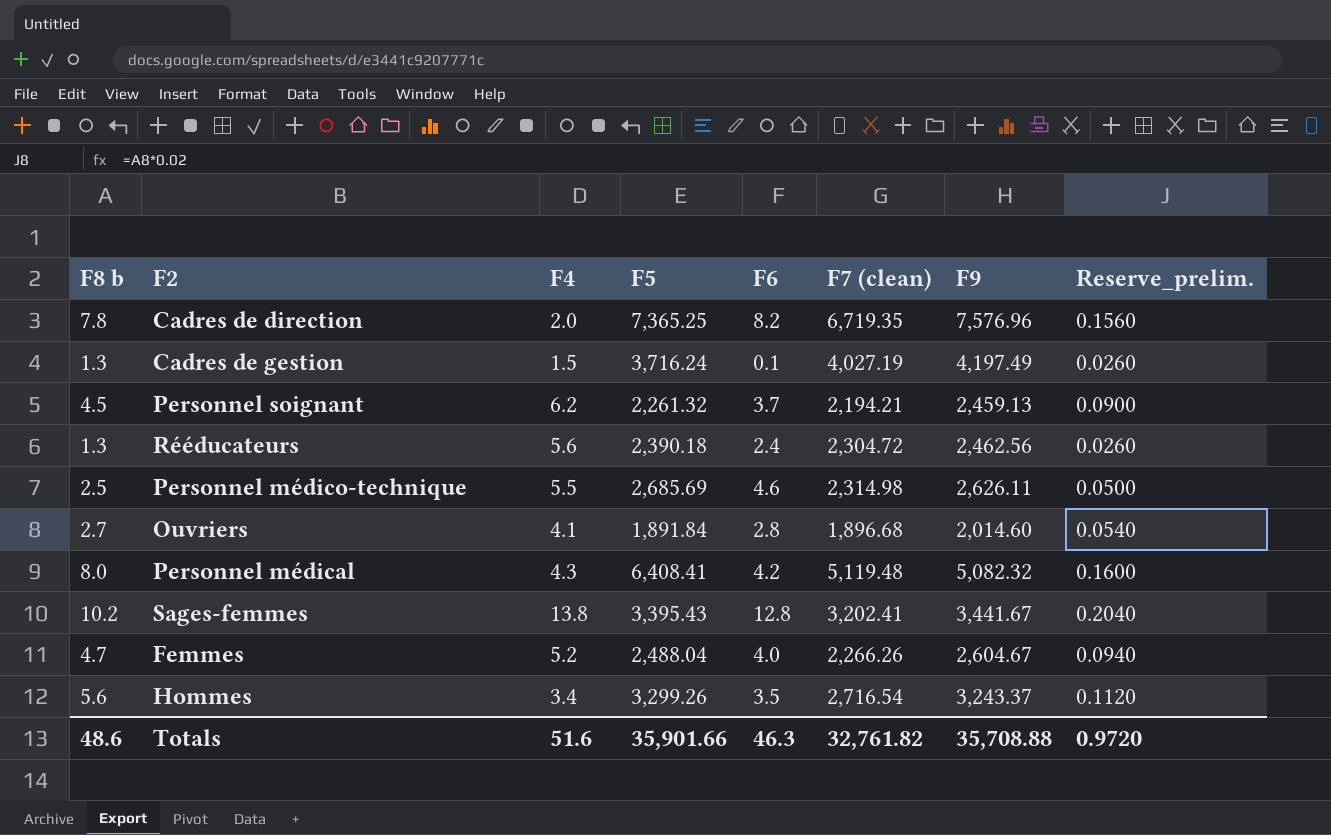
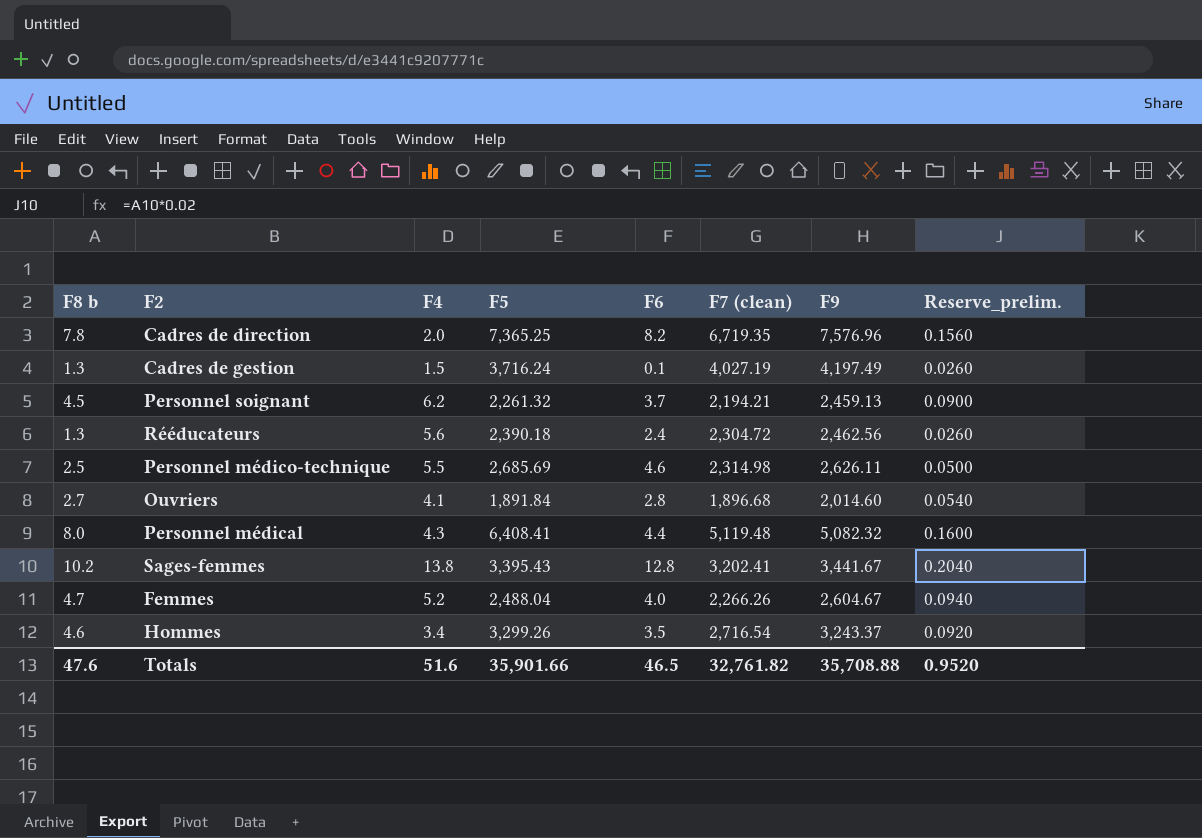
Personnel médical | F6: 4.2 -> 4.4
Hommes | F8 b: 5.6 -> 4.6
Hommes | Reserve_prelim.: 0.1120 -> 0.0920
Totals | F8 b: 48.6 -> 47.6
Totals | F6: 46.3 -> 46.5
Totals | Reserve_prelim.: 0.9720 -> 0.9520

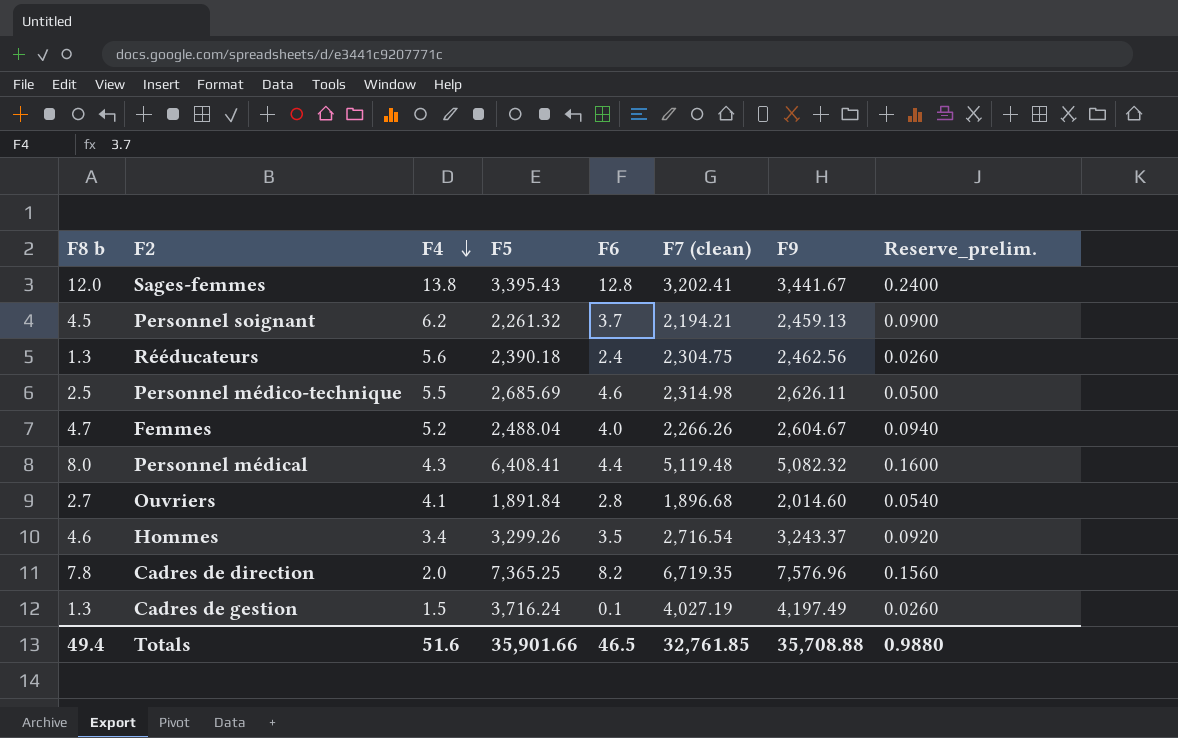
row order: none -> F4 descending
Sages-femmes | F8 b: 10.2 -> 12.0
Sages-femmes | Reserve_prelim.: 0.2040 -> 0.2400
Rééducateurs | F7 (clean): 2,304.72 -> 2,304.75
Totals | F8 b: 47.6 -> 49.4
Totals | F7 (clean): 32,761.82 -> 32,761.85
Totals | Reserve_prelim.: 0.9520 -> 0.9880

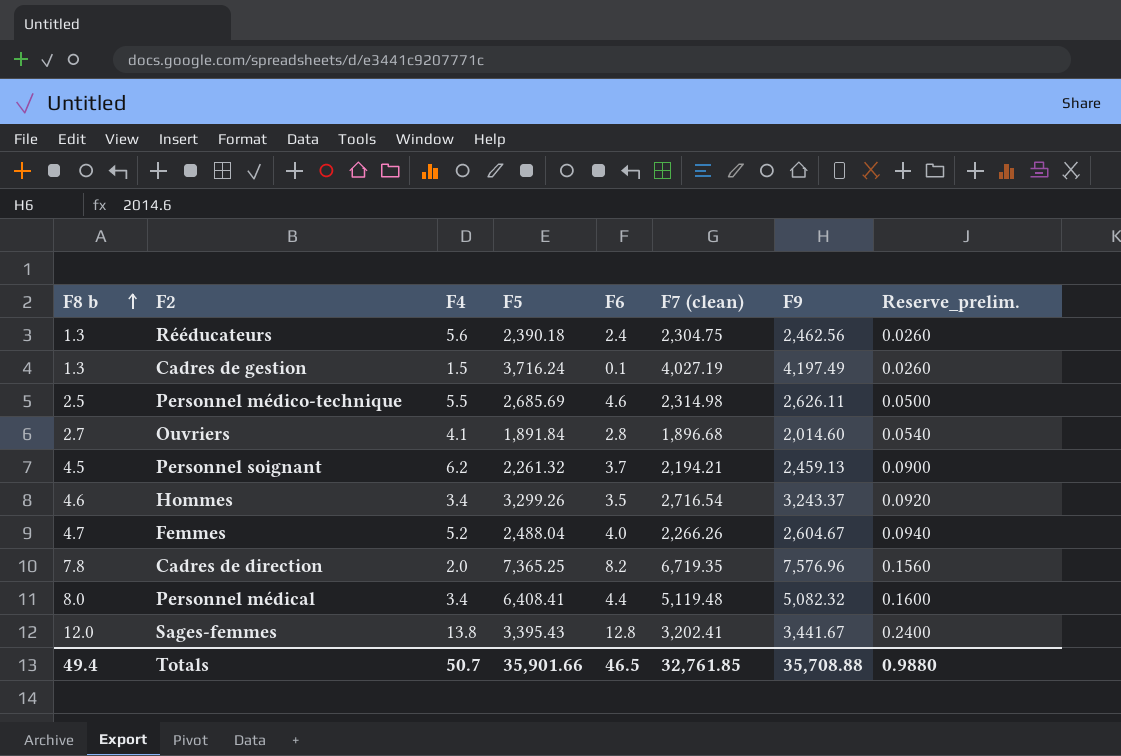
row order: F4 descending -> F8 b ascending
Personnel médical | F4: 4.3 -> 3.4
Totals | F4: 51.6 -> 50.7

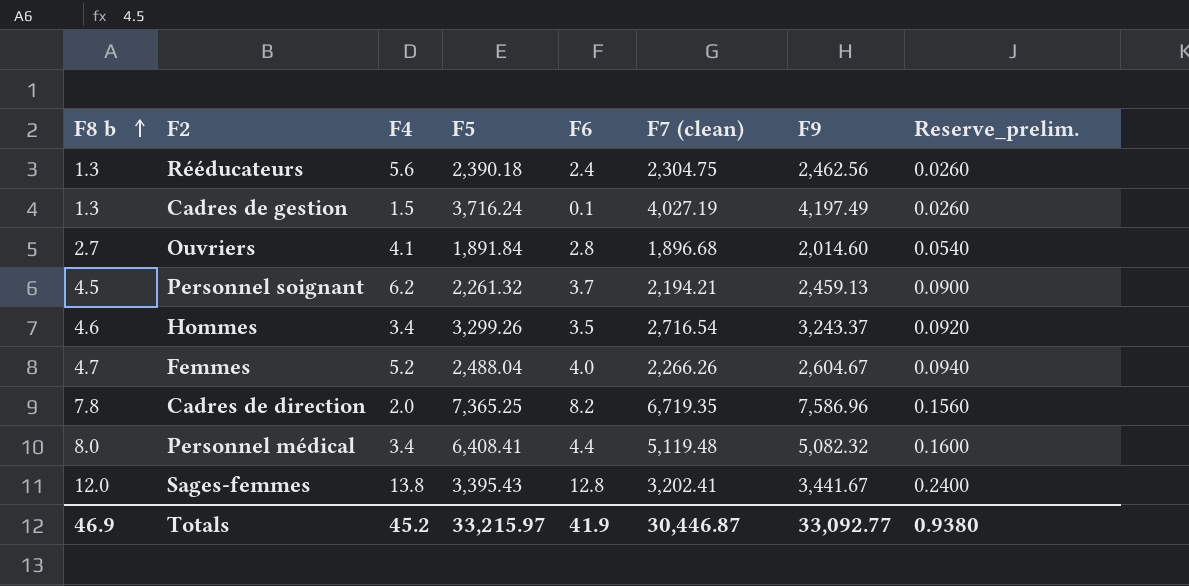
row Personnel médico-technique: 2.5 | 5.5 | 2,685.69 | 4.6 | 2,314.98 | 2,626.11 | 0.0500 -> none
Cadres de direction | F9: 7,576.96 -> 7,586.96
Totals | F8 b: 49.4 -> 46.9
Totals | F4: 50.7 -> 45.2
Totals | F5: 35,901.66 -> 33,215.97
Totals | F6: 46.5 -> 41.9
Totals | F7 (clean): 32,761.85 -> 30,446.87
Totals | F9: 35,708.88 -> 33,092.77
Totals | Reserve_prelim.: 0.9880 -> 0.9380

